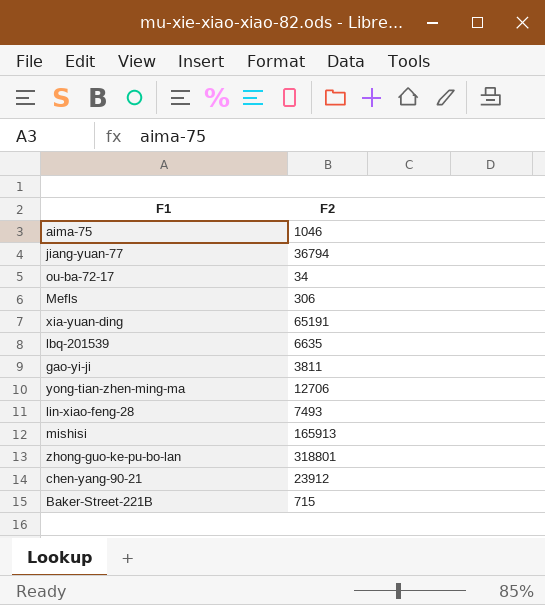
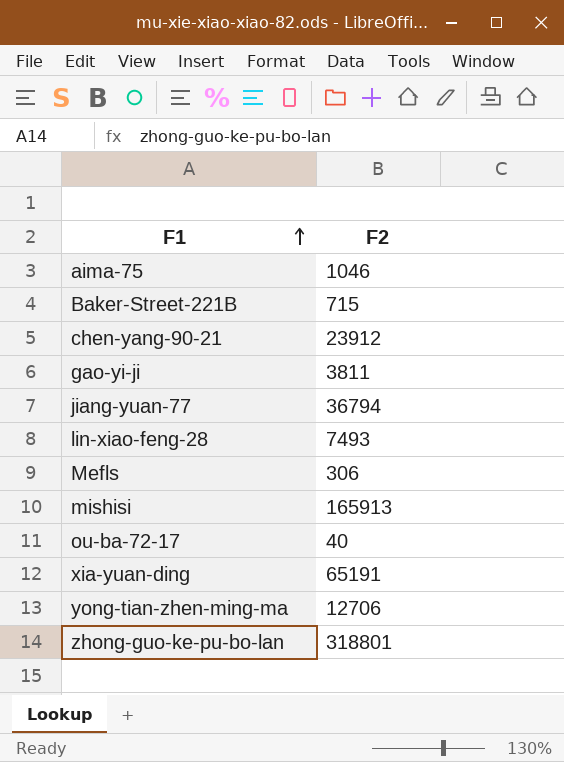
row order: none -> F1 ascending
row lbq-201539: 6635 -> none
ou-ba-72-17 | F2: 34 -> 40

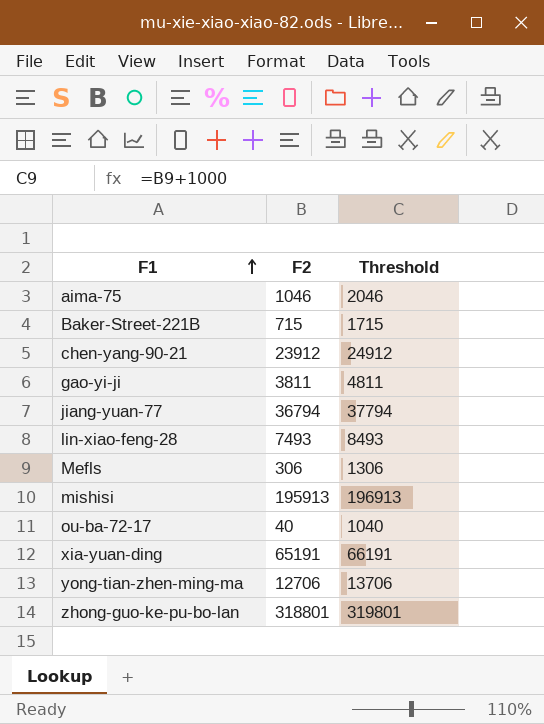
column Threshold | formula: none -> [F2] + 1000
mishisi | F2: 165913 -> 195913

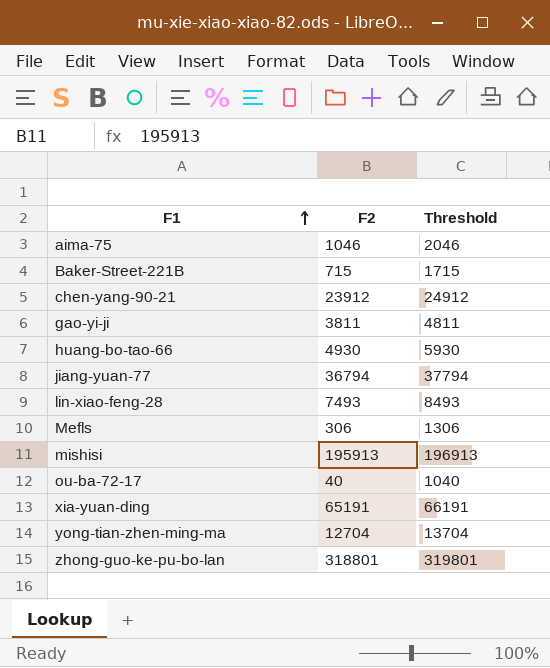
row huang-bo-tao-66: none -> 4930 | 5930
yong-tian-zhen-ming-ma | F2: 12706 -> 12704
yong-tian-zhen-ming-ma | Threshold: 13706 -> 13704

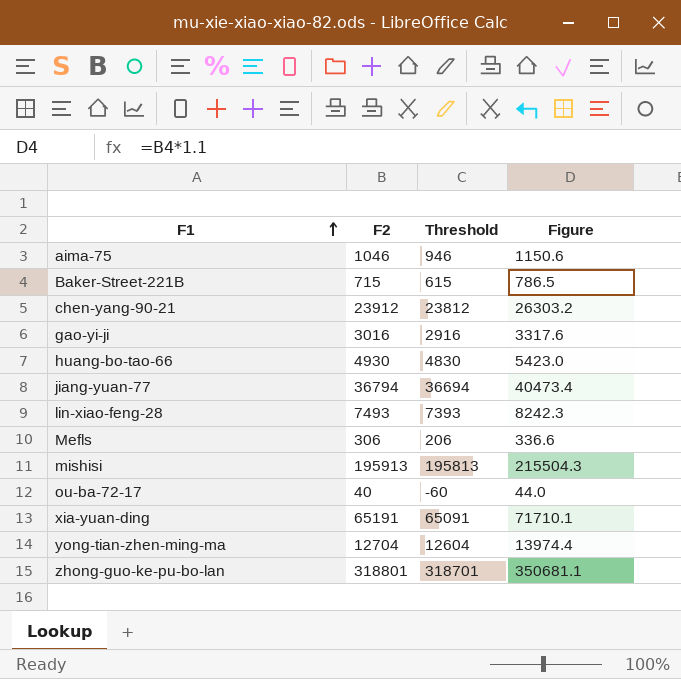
column Threshold | formula: [F2] + 1000 -> [F2] - 100
column Figure | formula: none -> [F2] * 1.1
gao-yi-ji | F2: 3811 -> 3016

